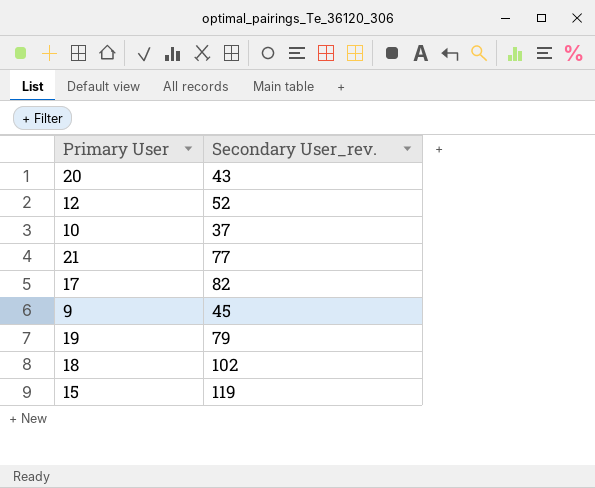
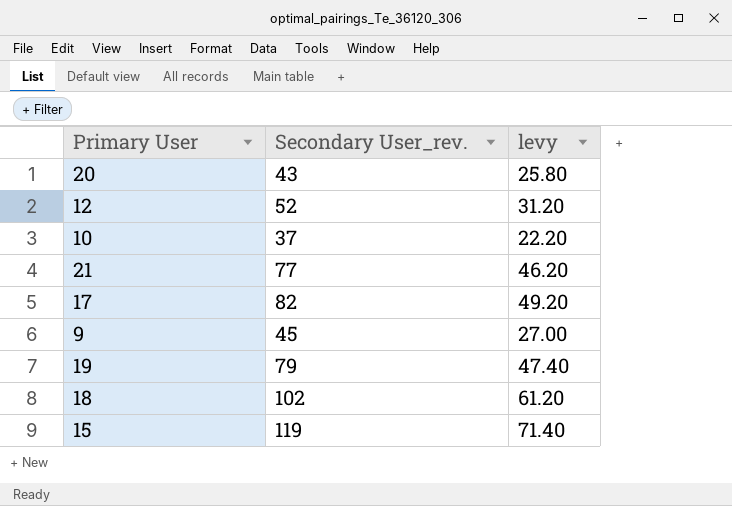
column levy | formula: none -> [Secondary User_rev.] * 0.6

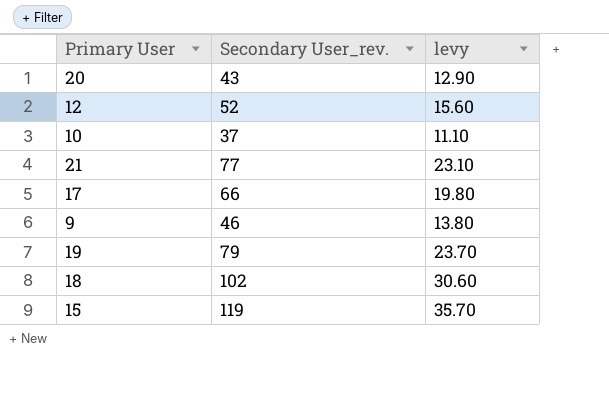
column levy | formula: [Secondary User_rev.] * 0.6 -> [Secondary User_rev.] * 0.3
17 | Secondary User_rev.: 82 -> 66
9 | Secondary User_rev.: 45 -> 46

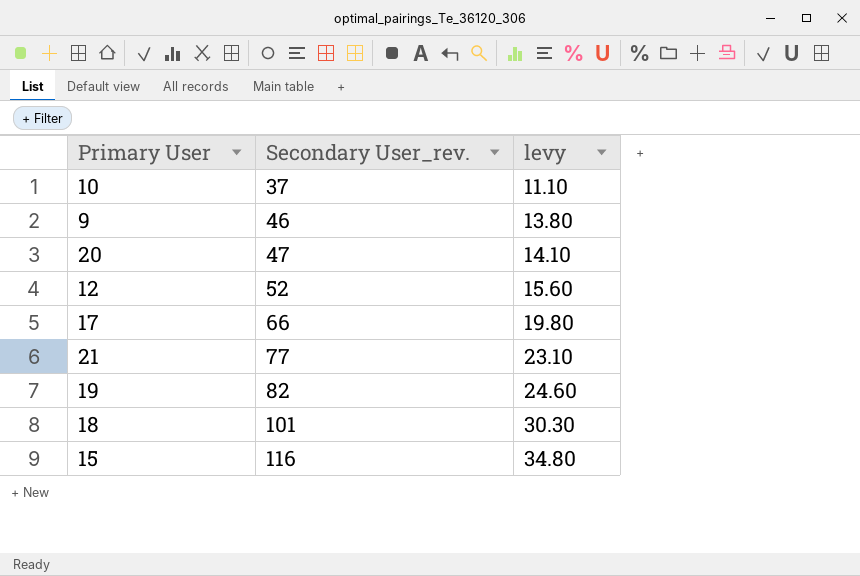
row order: none -> Secondary User_rev. ascending
20 | Secondary User_rev.: 43 -> 47
20 | levy: 12.90 -> 14.10
19 | Secondary User_rev.: 79 -> 82
19 | levy: 23.70 -> 24.60
18 | Secondary User_rev.: 102 -> 101
18 | levy: 30.60 -> 30.30
15 | Secondary User_rev.: 119 -> 116
15 | levy: 35.70 -> 34.80

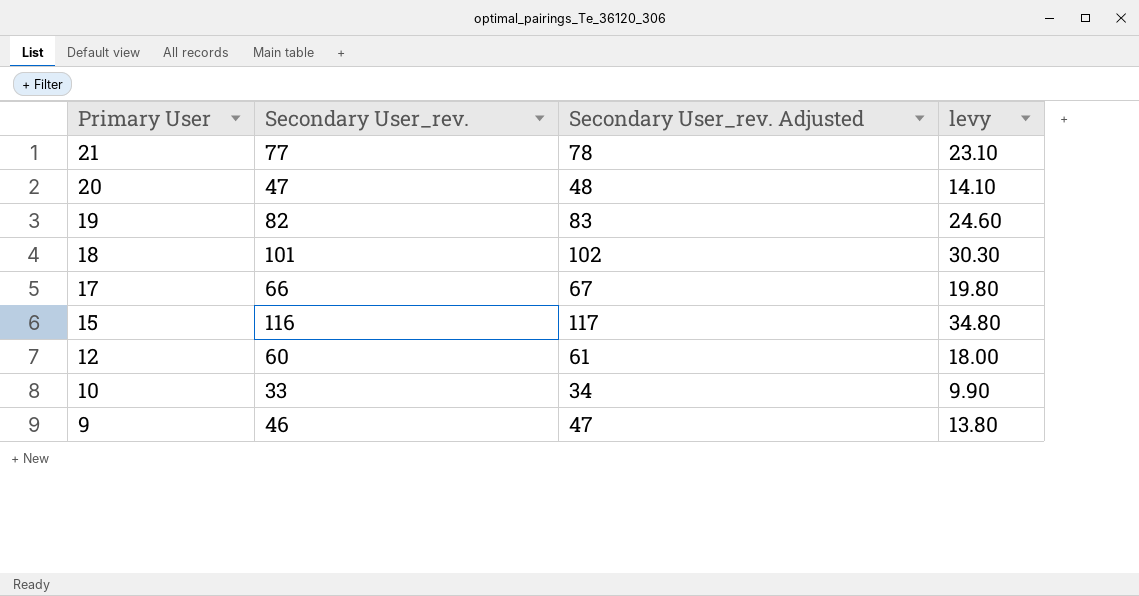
row order: Secondary User_rev. ascending -> Primary User descending
column Secondary User_rev. Adjusted | formula: none -> [Secondary User_rev.] + 1
12 | Secondary User_rev.: 52 -> 60
12 | levy: 15.60 -> 18.00
10 | Secondary User_rev.: 37 -> 33
10 | levy: 11.10 -> 9.90

